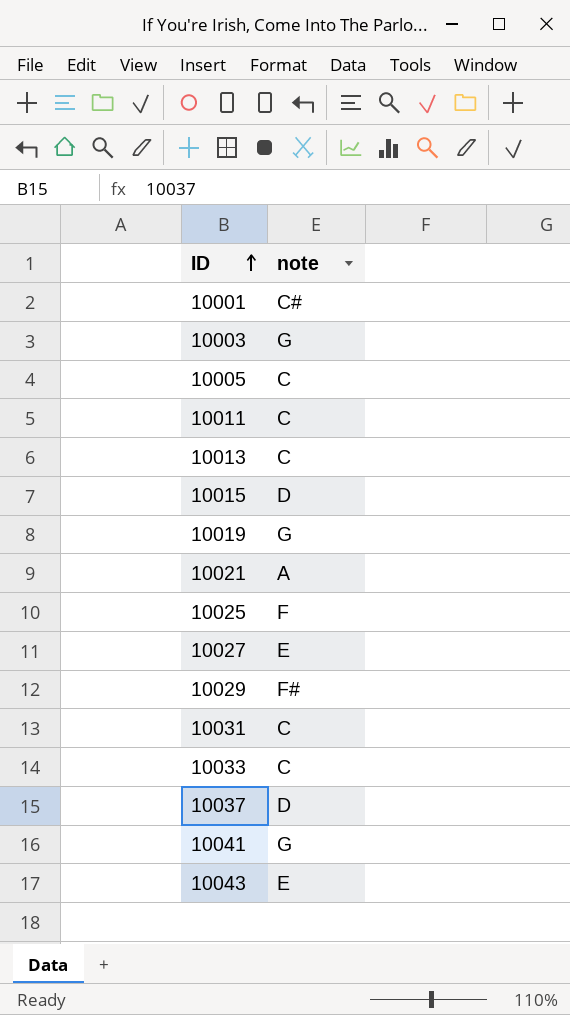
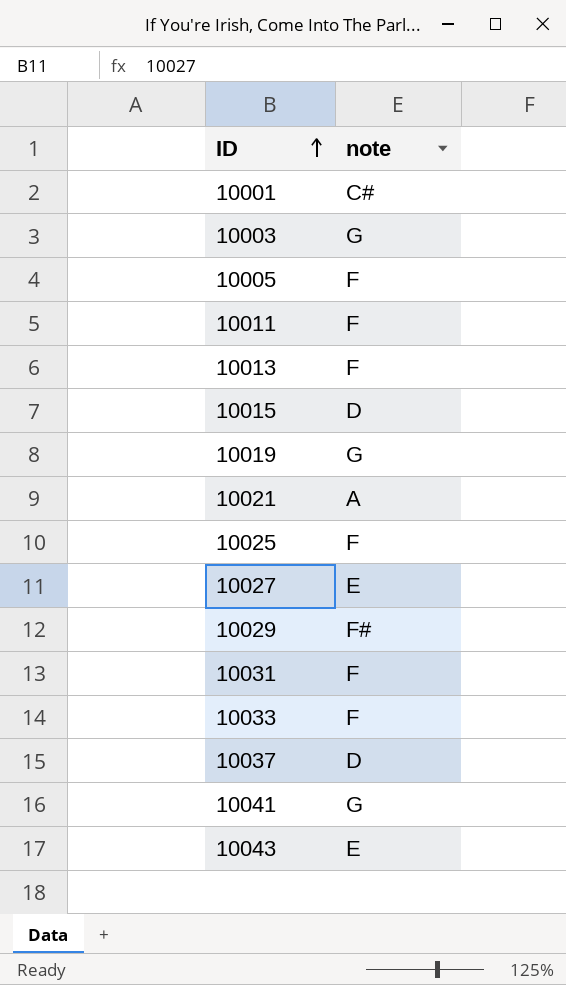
10005 | note: C -> F
10011 | note: C -> F
10013 | note: C -> F
10031 | note: C -> F
10033 | note: C -> F

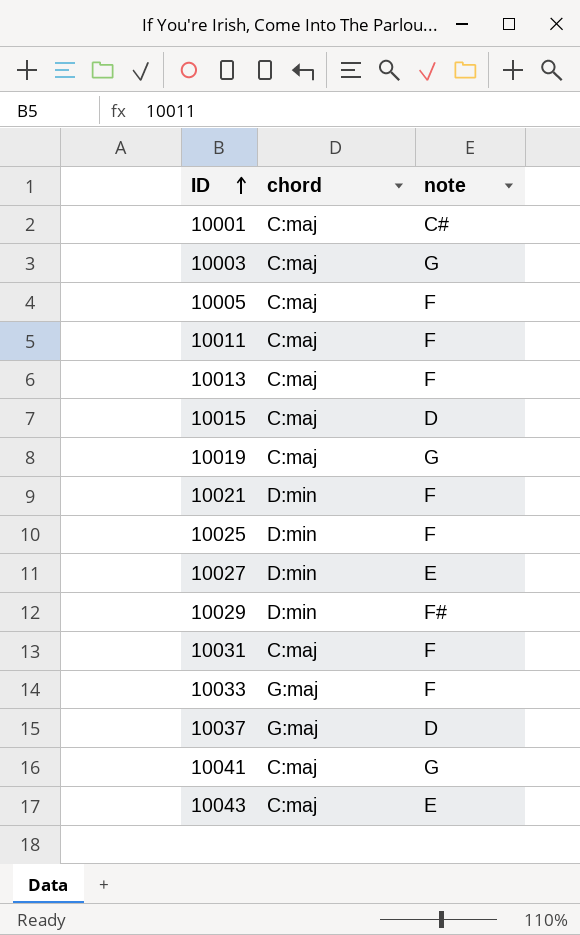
column chord | position: none -> 2
10021 | note: A -> F

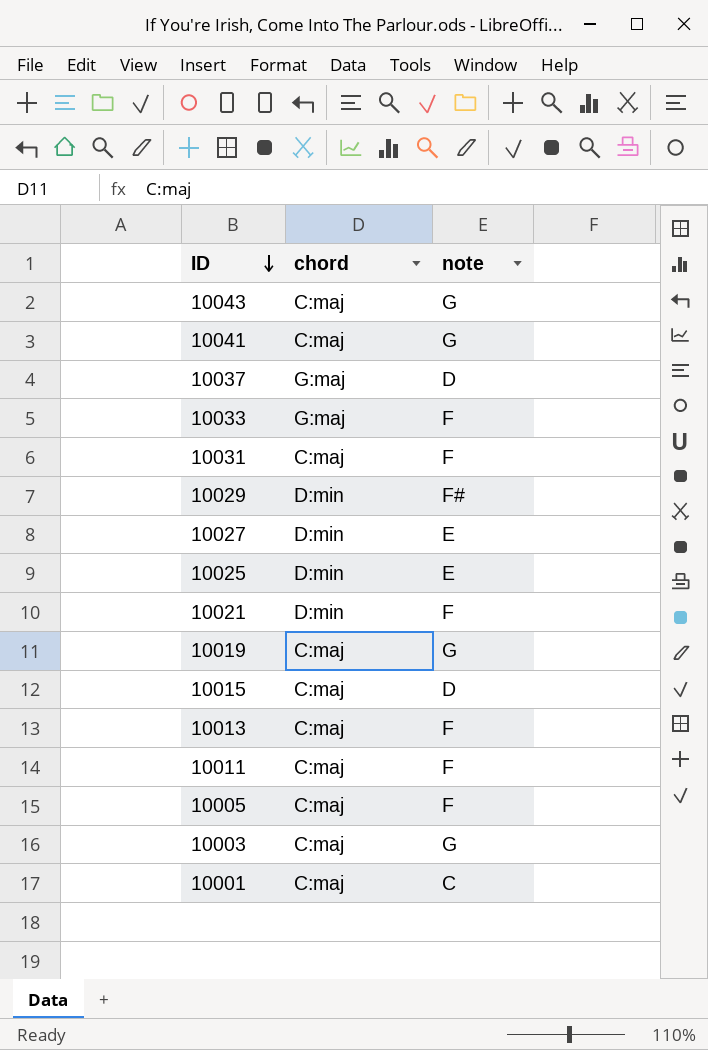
row order: ID ascending -> ID descending
10043 | note: E -> G
10025 | note: F -> E
10001 | note: C# -> C

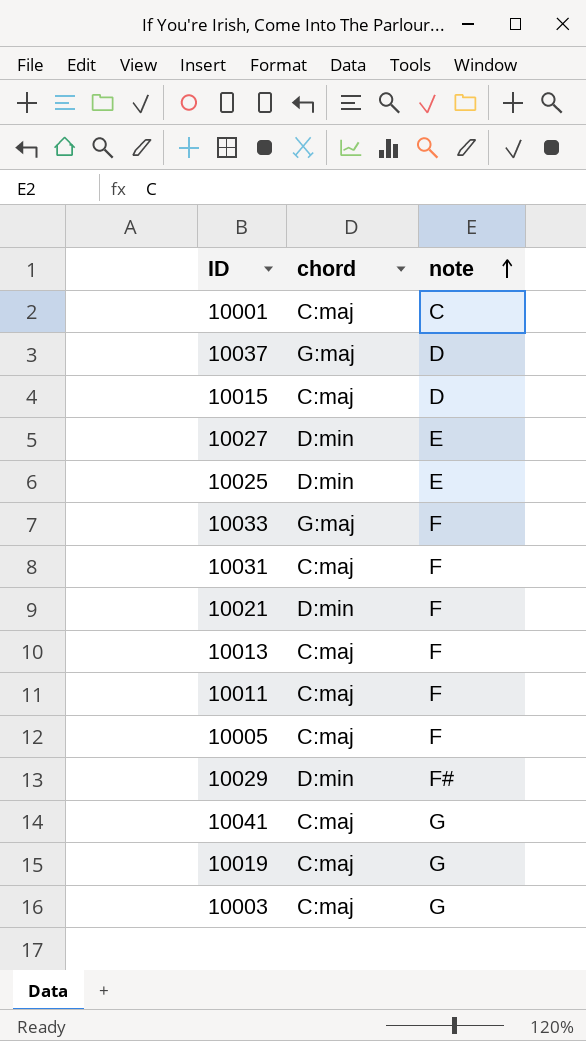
row order: ID descending -> note ascending
row 10043: C:maj | G -> none

